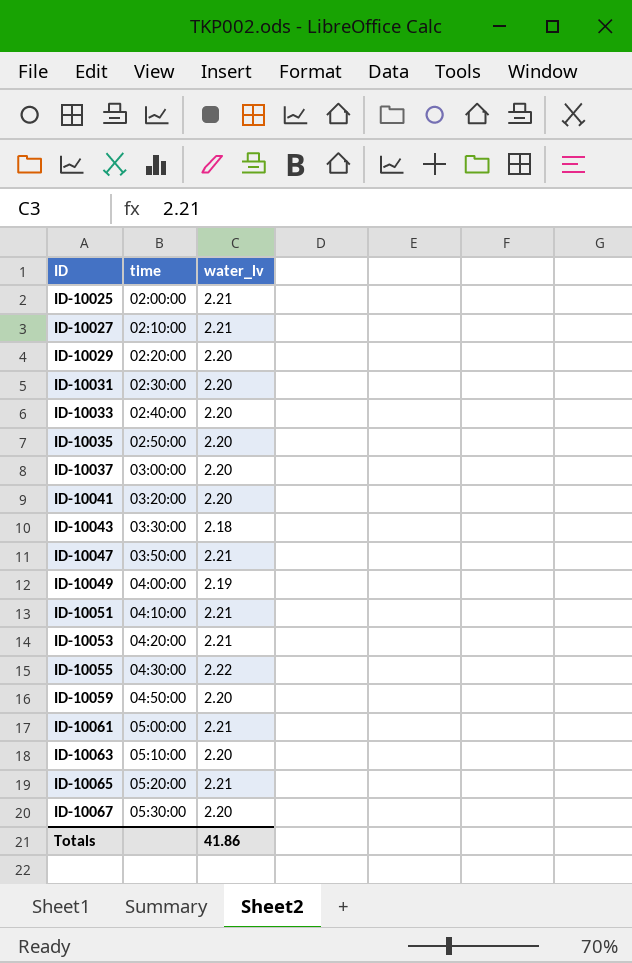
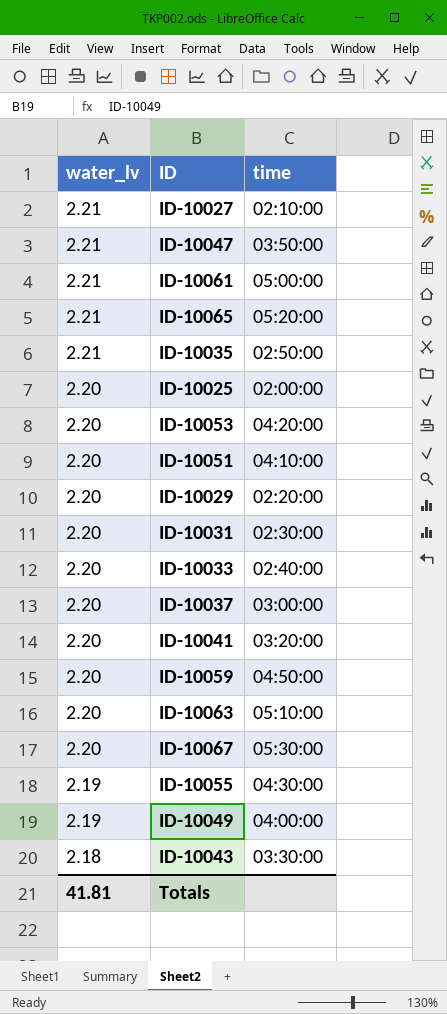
row order: ID ascending -> water_lv descending
column water_lv | position: 3 -> 1
ID-10035 | water_lv: 2.20 -> 2.21
ID-10025 | water_lv: 2.21 -> 2.20
ID-10053 | water_lv: 2.21 -> 2.20
ID-10051 | water_lv: 2.21 -> 2.20
ID-10055 | water_lv: 2.22 -> 2.19
Totals | water_lv: 41.86 -> 41.81

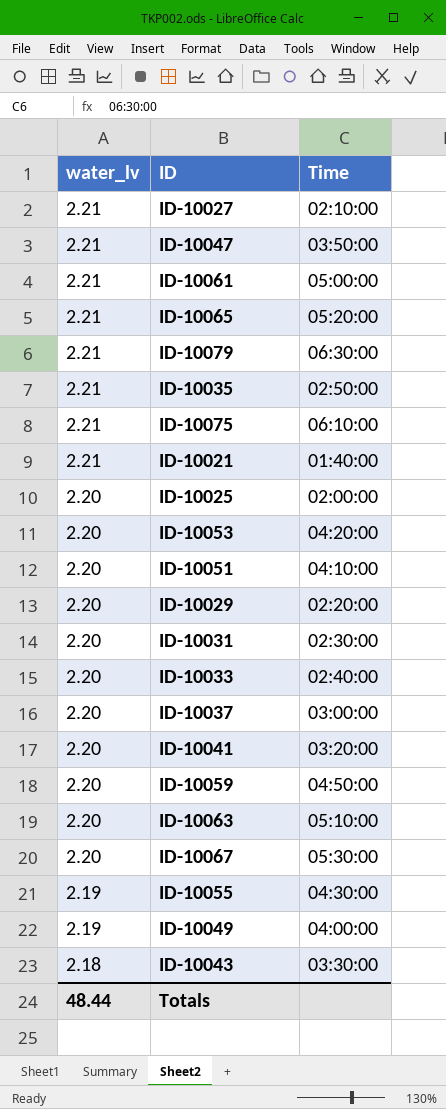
column name: time -> Time
row ID-10079: none -> 2.21 | 06:30:00
row ID-10075: none -> 2.21 | 06:10:00
row ID-10021: none -> 2.21 | 01:40:00
Totals | water_lv: 41.81 -> 48.44

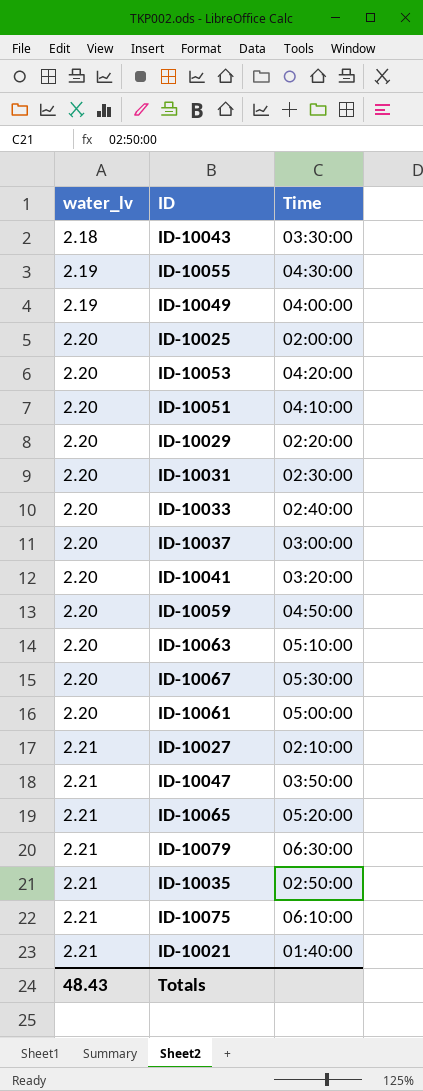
row order: water_lv descending -> water_lv ascending
ID-10061 | water_lv: 2.21 -> 2.20
Totals | water_lv: 48.44 -> 48.43

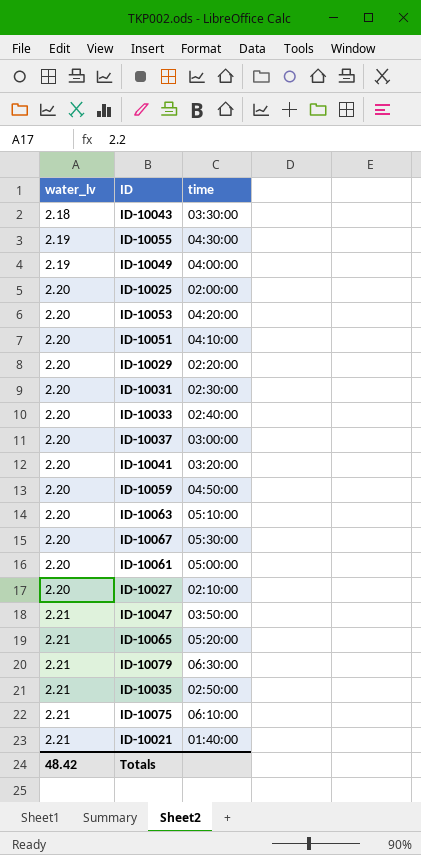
column name: Time -> time
ID-10027 | water_lv: 2.21 -> 2.20
Totals | water_lv: 48.43 -> 48.42

